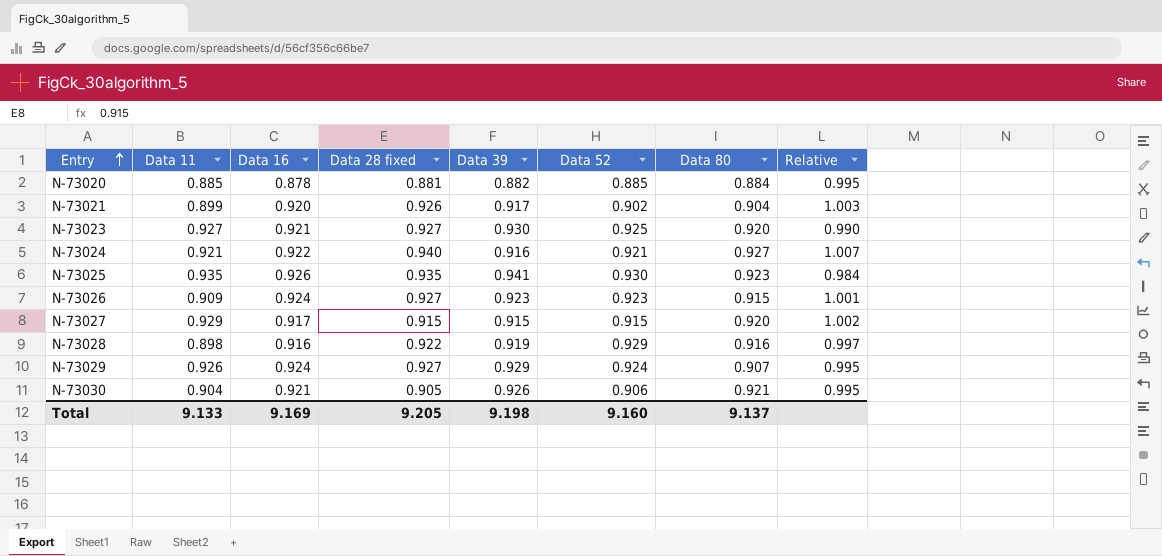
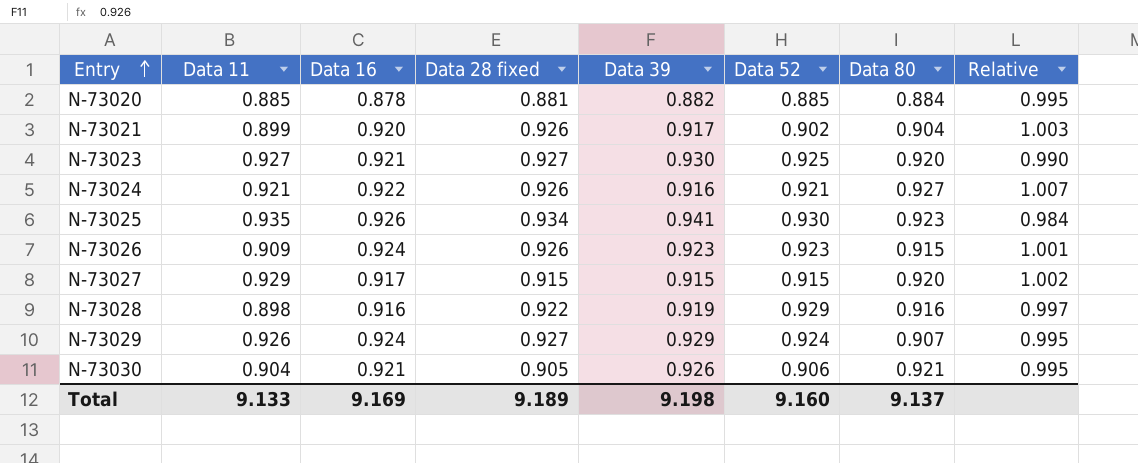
N-73024 | Data 28 fixed: 0.940 -> 0.926
N-73025 | Data 28 fixed: 0.935 -> 0.934
N-73026 | Data 28 fixed: 0.927 -> 0.926
Total | Data 28 fixed: 9.205 -> 9.189

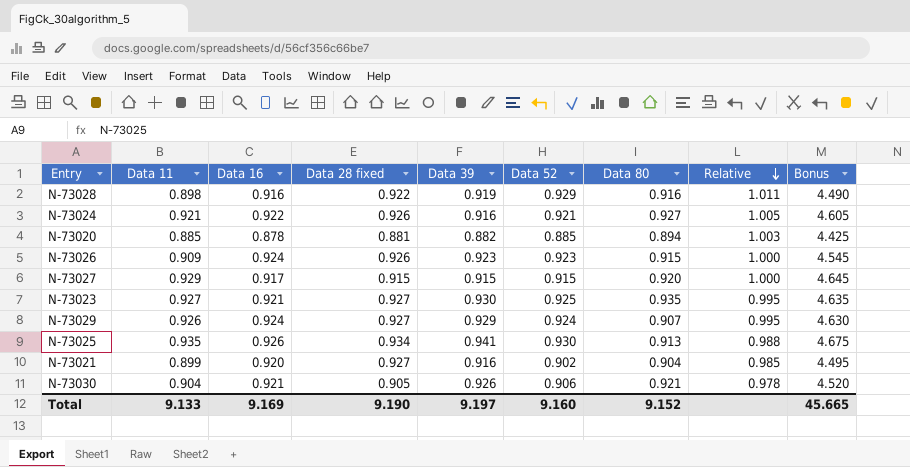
row order: Entry ascending -> Relative descending
column Relative | formula: [Data 16] / [Data 39] -> [Data 52] / [Data 39]
column Bonus | formula: none -> [Data 11] * 5
N-73020 | Data 80: 0.884 -> 0.894
N-73023 | Data 80: 0.920 -> 0.935
N-73025 | Data 80: 0.923 -> 0.913
N-73021 | Data 28 fixed: 0.926 -> 0.927
N-73021 | Data 39: 0.917 -> 0.916
Total | Data 28 fixed: 9.189 -> 9.190
Total | Data 39: 9.198 -> 9.197
Total | Data 80: 9.137 -> 9.152

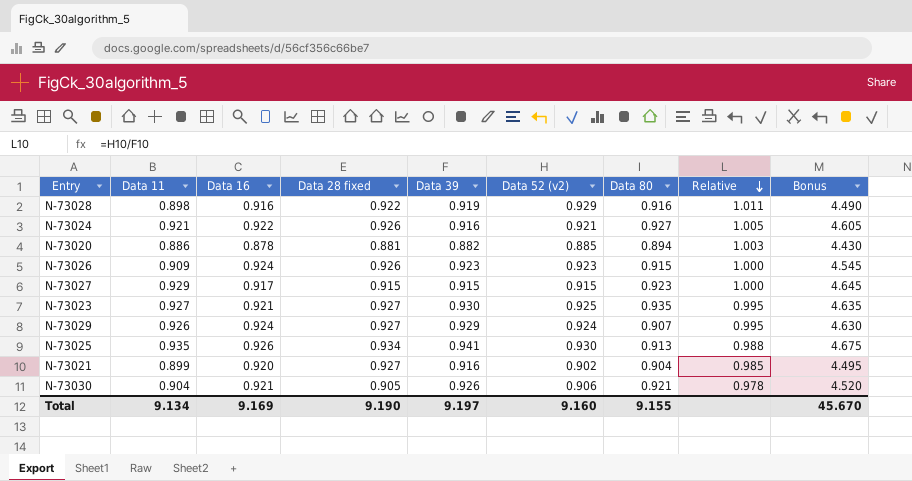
column name: Data 52 -> Data 52 (v2)
N-73020 | Data 11: 0.885 -> 0.886
N-73020 | Bonus: 4.425 -> 4.430
N-73027 | Data 80: 0.920 -> 0.923
Total | Data 11: 9.133 -> 9.134
Total | Data 80: 9.152 -> 9.155
Total | Bonus: 45.665 -> 45.670

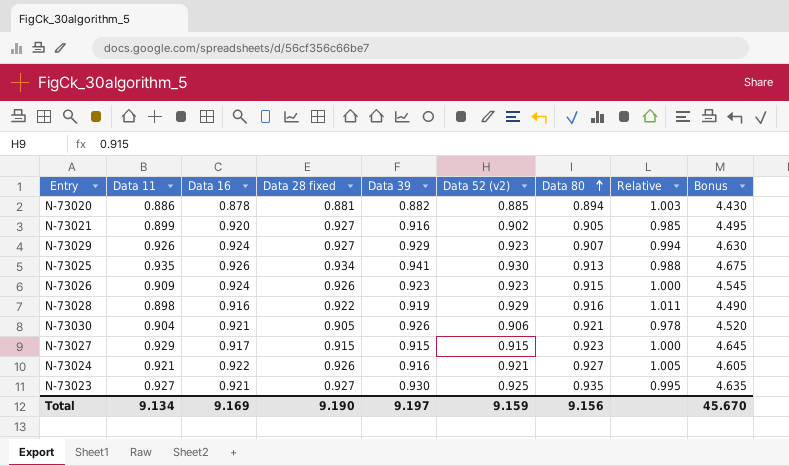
row order: Relative descending -> Data 80 ascending
N-73021 | Data 80: 0.904 -> 0.905
N-73029 | Data 52 (v2): 0.924 -> 0.923
N-73029 | Relative: 0.995 -> 0.994
Total | Data 52 (v2): 9.160 -> 9.159
Total | Data 80: 9.155 -> 9.156

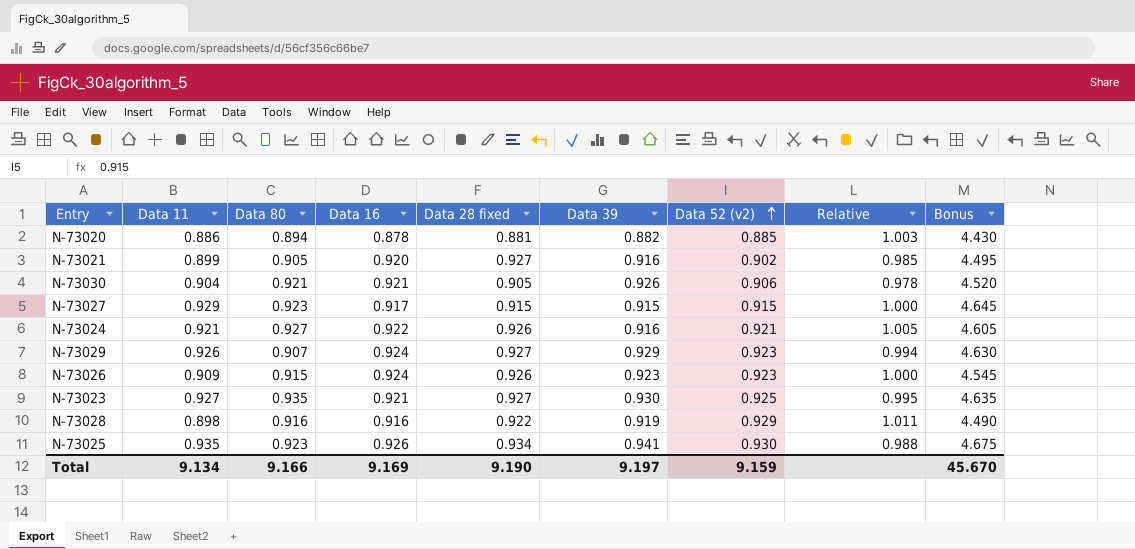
row order: Data 80 ascending -> Data 52 (v2) ascending
column Data 80 | position: 7 -> 3
N-73025 | Data 80: 0.913 -> 0.923
Total | Data 80: 9.156 -> 9.166

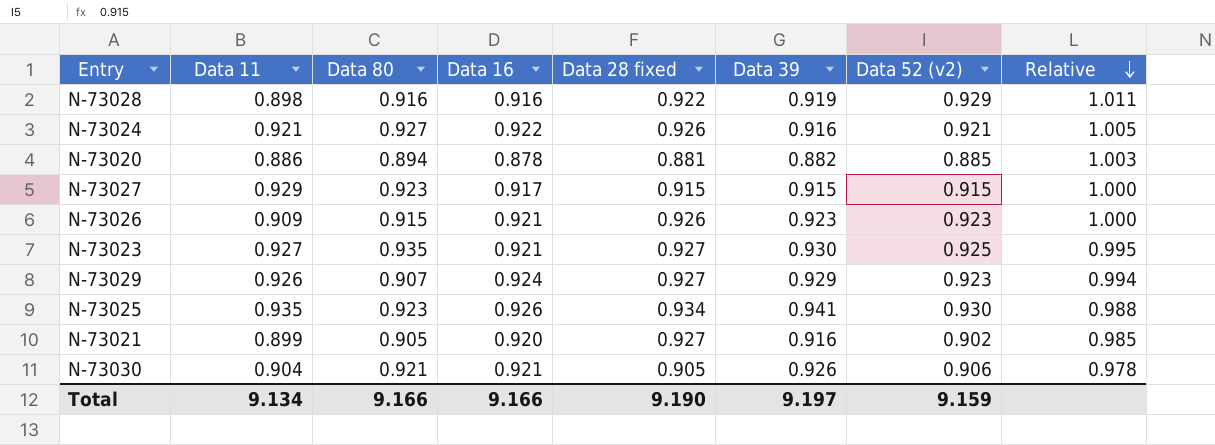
row order: Data 52 (v2) ascending -> Relative descending
column Bonus | formula: [Data 11] * 5 -> none
N-73026 | Data 16: 0.924 -> 0.921
Total | Data 16: 9.169 -> 9.166

